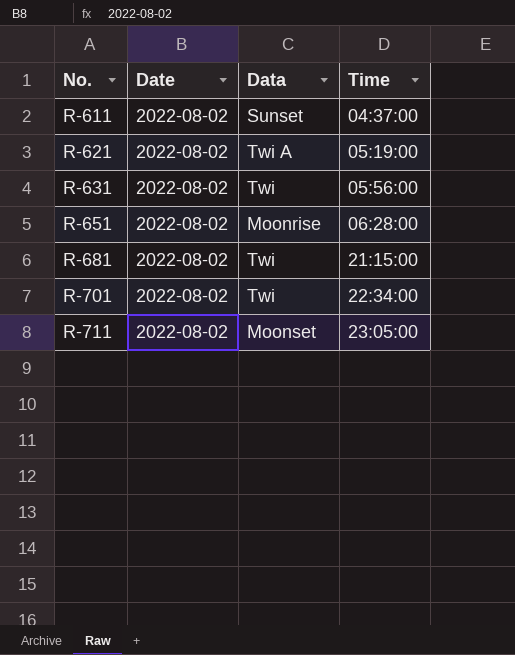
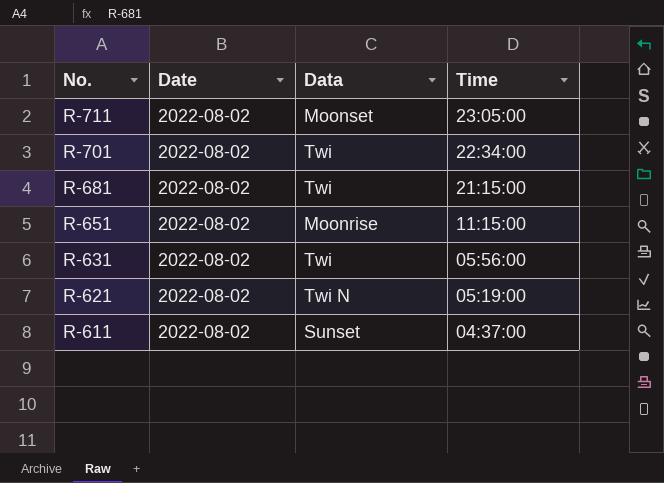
row order: No. ascending -> No. descending
R-651 | Time: 06:28:00 -> 11:15:00
R-621 | Data: Twi A -> Twi N

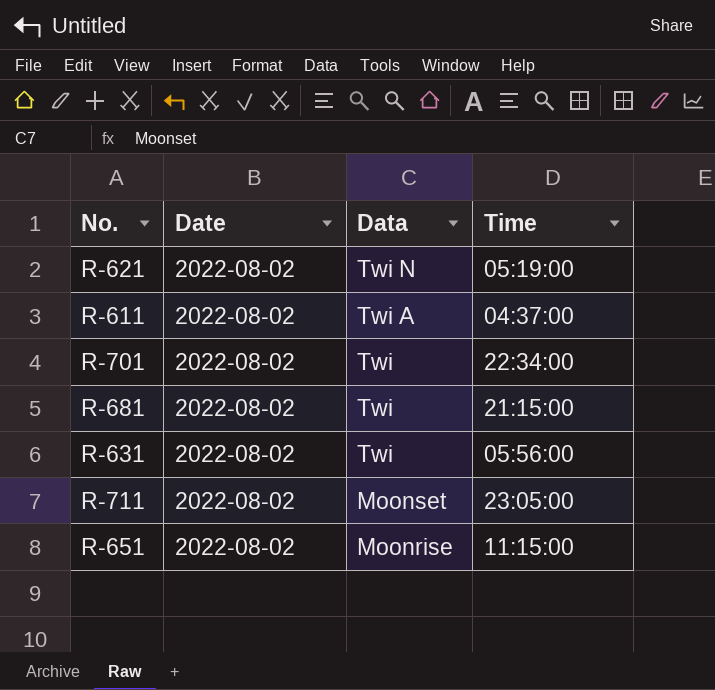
row order: No. descending -> Data descending
R-611 | Data: Sunset -> Twi A

